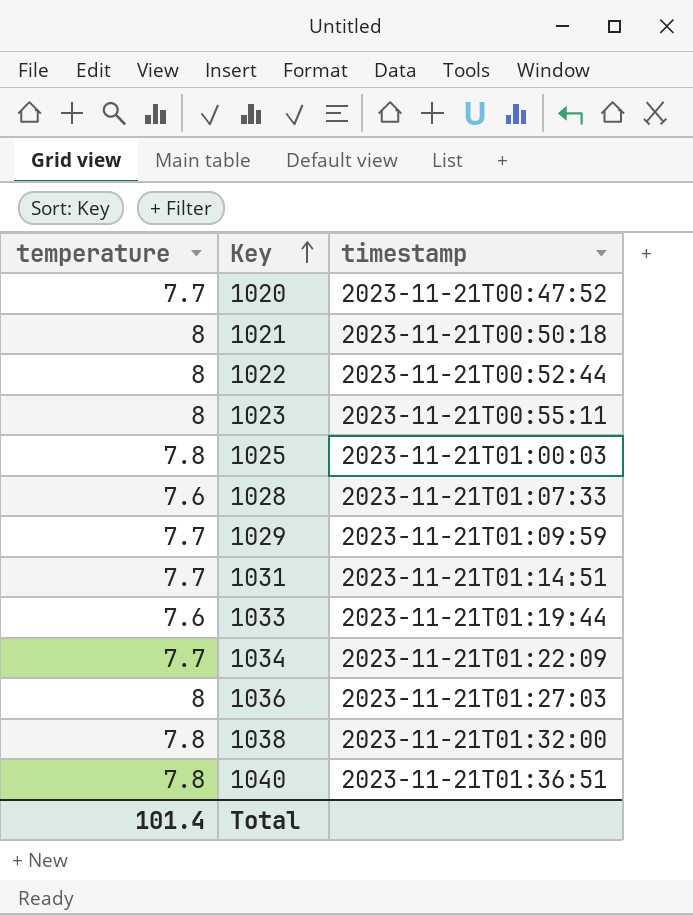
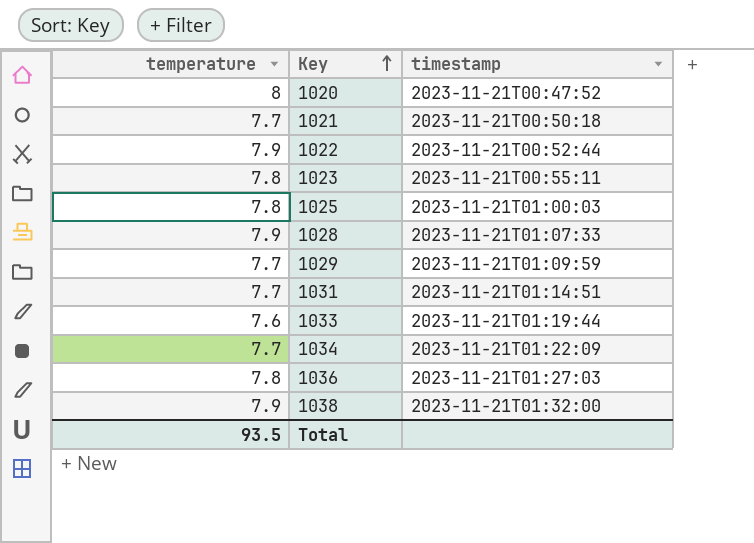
row 1040: 7.8 | 2023-11-21T01:36:51 -> none
1020 | temperature: 7.7 -> 8
1021 | temperature: 8 -> 7.7
1022 | temperature: 8 -> 7.9
1023 | temperature: 8 -> 7.8
1028 | temperature: 7.6 -> 7.9
1036 | temperature: 8 -> 7.8
1038 | temperature: 7.8 -> 7.9
Total | temperature: 101.4 -> 93.5

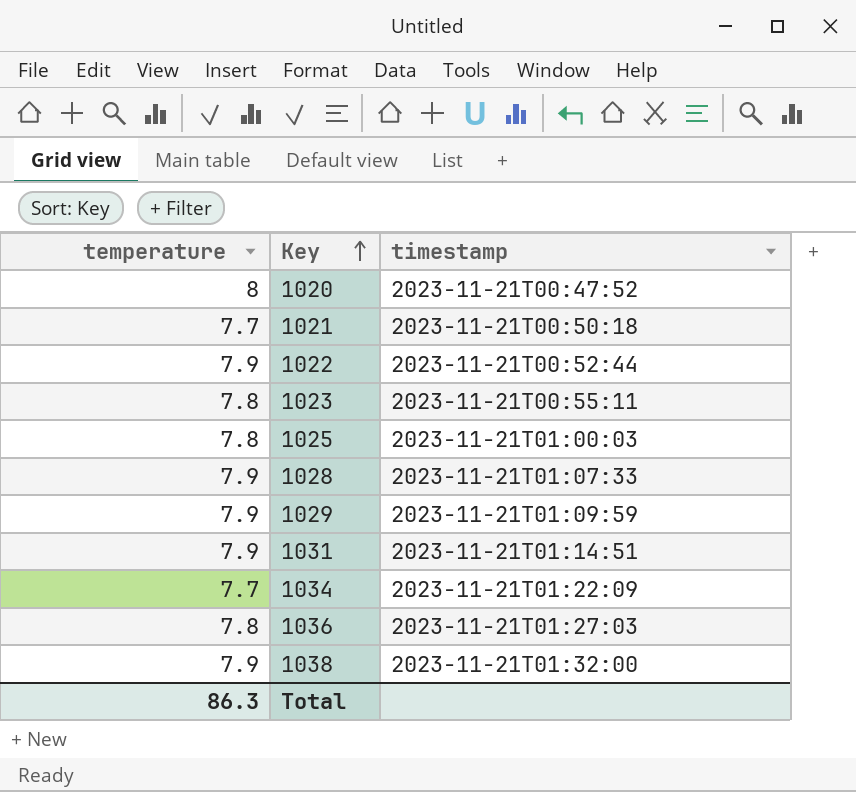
row 1033: 7.6 | 2023-11-21T01:19:44 -> none
1029 | temperature: 7.7 -> 7.9
1031 | temperature: 7.7 -> 7.9
Total | temperature: 93.5 -> 86.3

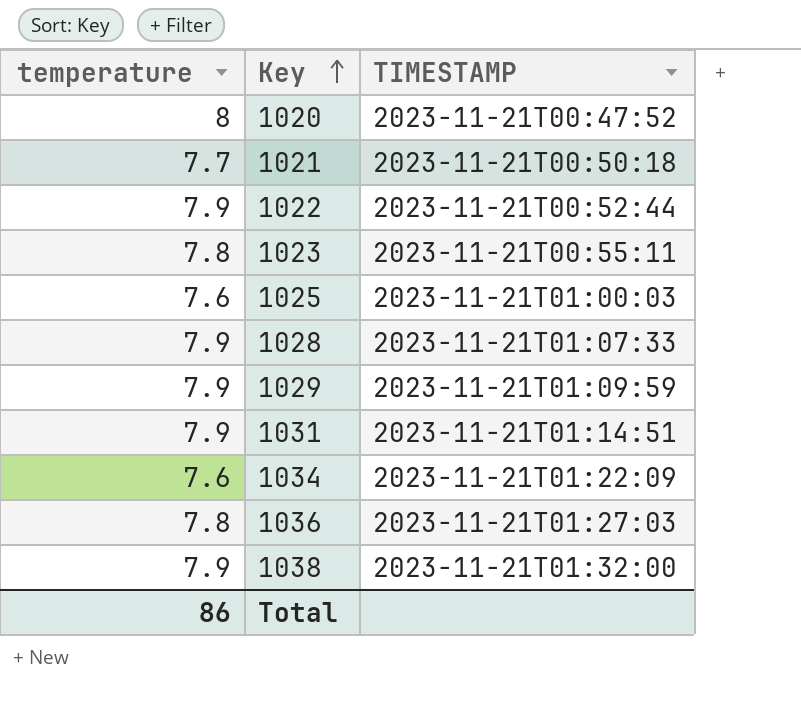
column name: timestamp -> TIMESTAMP
1025 | temperature: 7.8 -> 7.6
1034 | temperature: 7.7 -> 7.6
Total | temperature: 86.3 -> 86

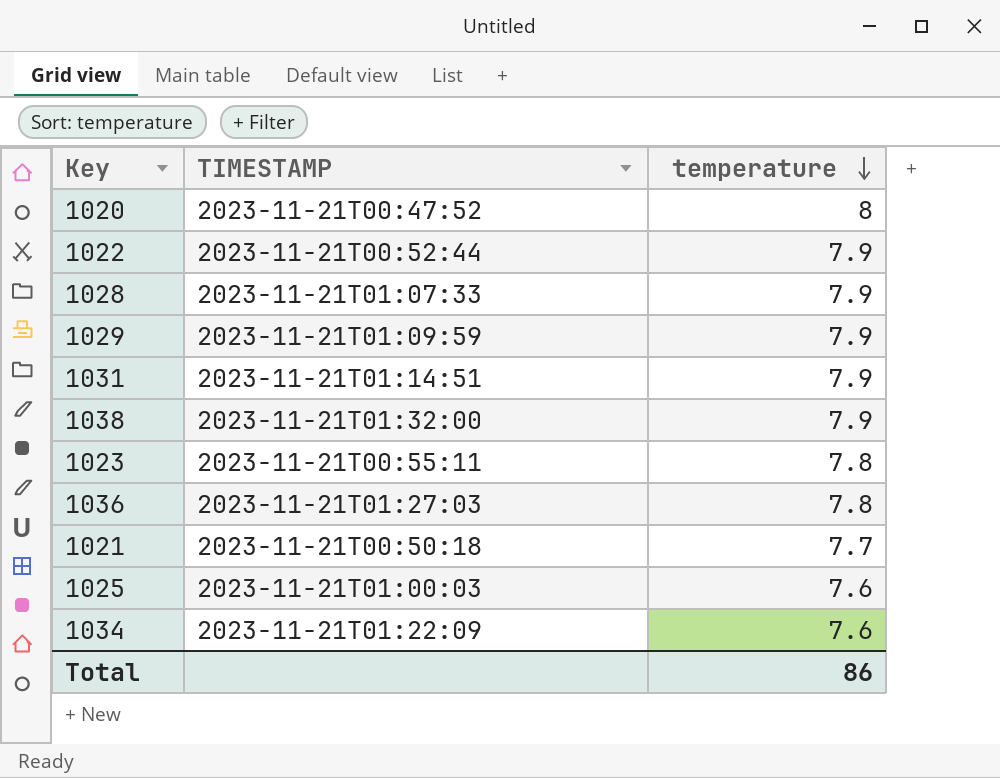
row order: Key ascending -> temperature descending
column temperature | position: 1 -> 3

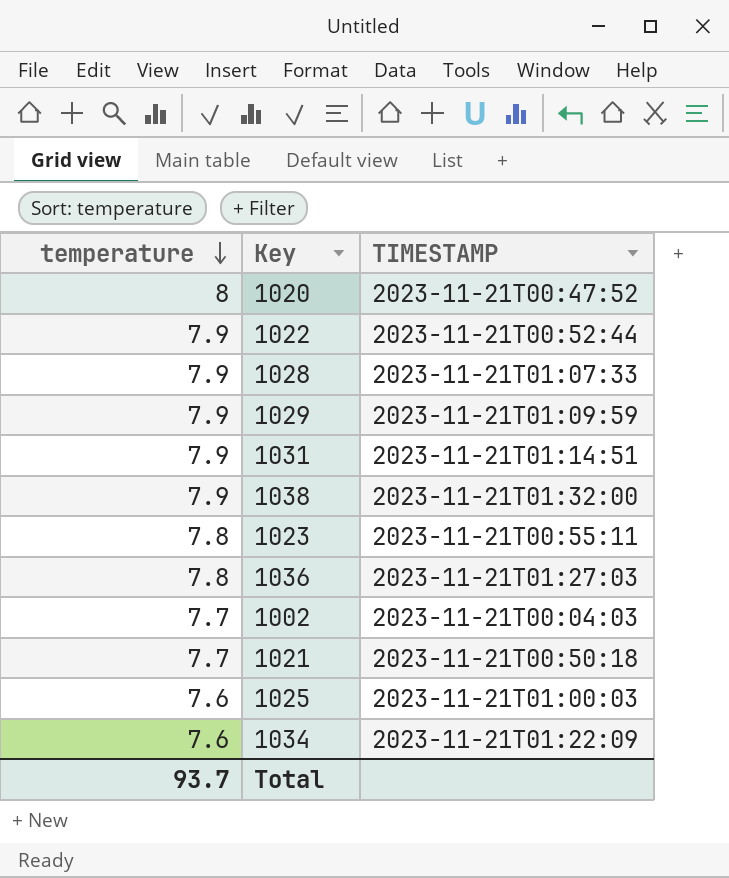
column temperature | position: 3 -> 1
row 1002: none -> 7.7 | 2023-11-21T00:04:03
Total | temperature: 86 -> 93.7

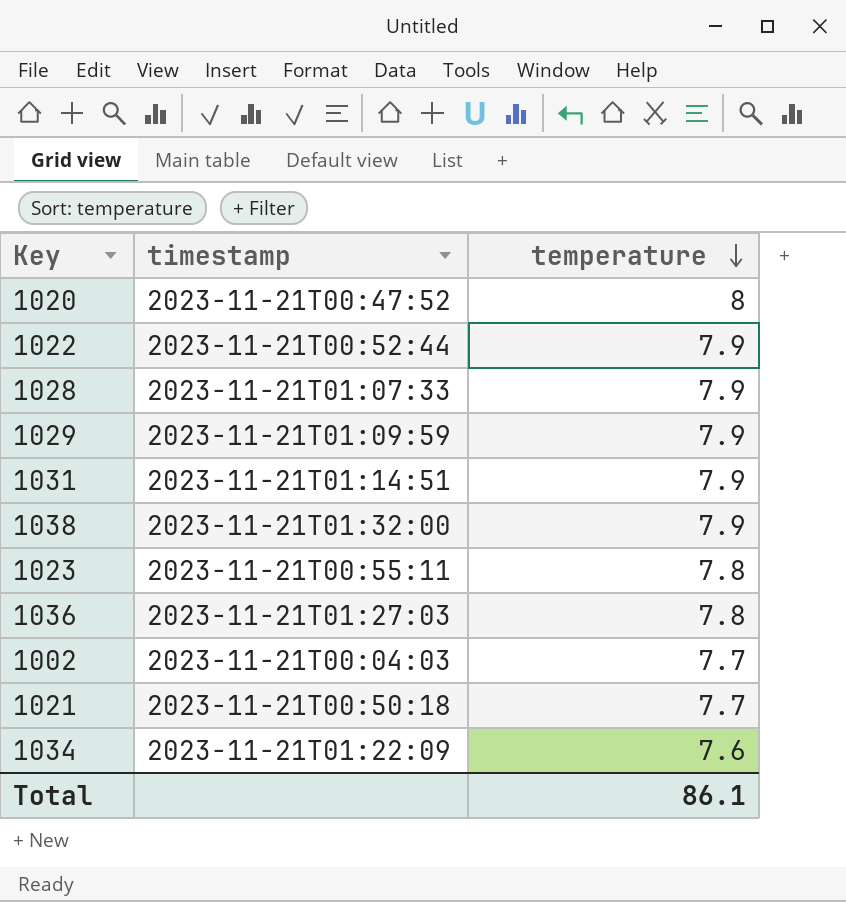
column name: TIMESTAMP -> timestamp
column temperature | position: 1 -> 3
row 1025: 7.6 | 2023-11-21T01:00:03 -> none
Total | temperature: 93.7 -> 86.1

